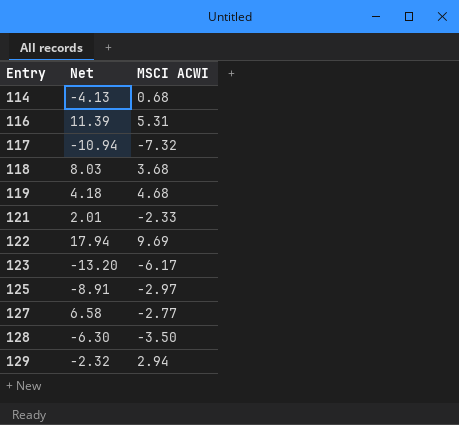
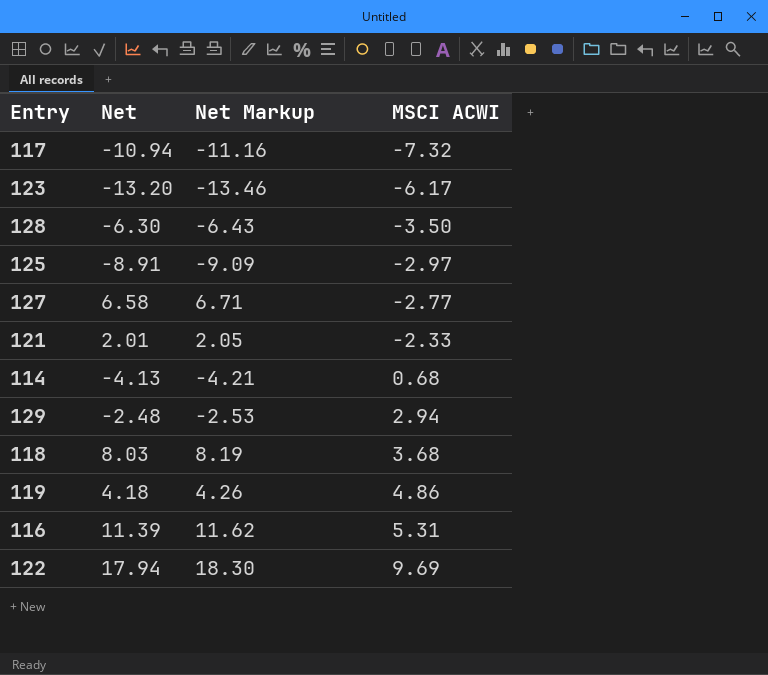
row order: Entry ascending -> MSCI ACWI ascending
column Net Markup | formula: none -> [Net] * 1.02
129 | Net: -2.32 -> -2.48
119 | MSCI ACWI: 4.68 -> 4.86

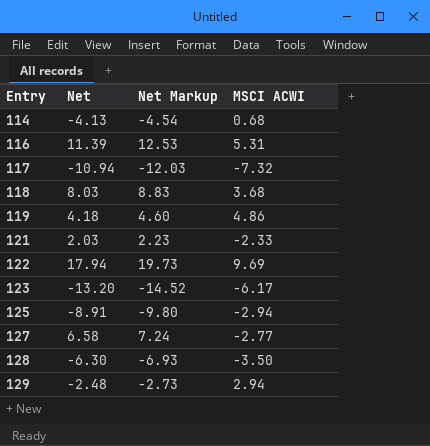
row order: MSCI ACWI ascending -> Entry ascending
column Net Markup | formula: [Net] * 1.02 -> [Net] * 1.1
121 | Net: 2.01 -> 2.03
125 | MSCI ACWI: -2.97 -> -2.94

